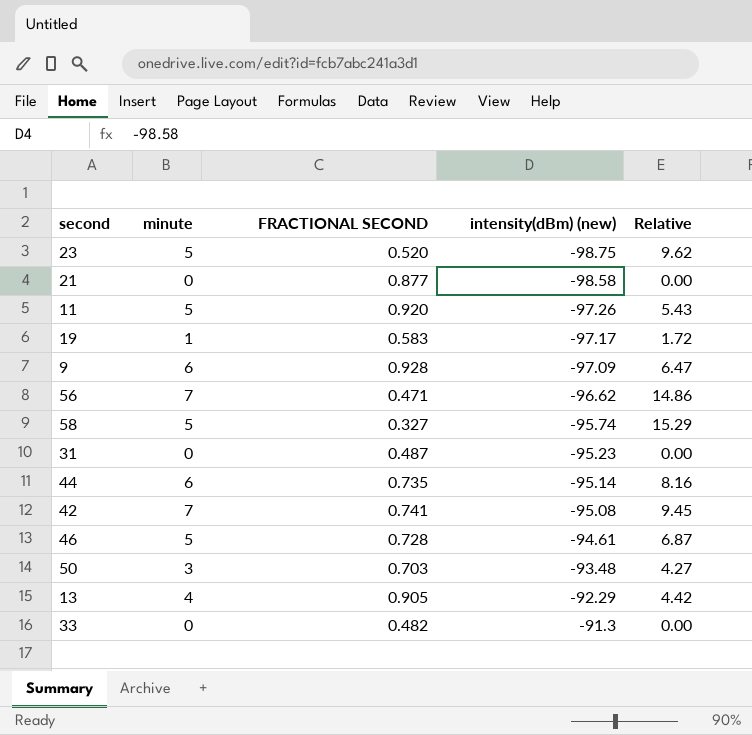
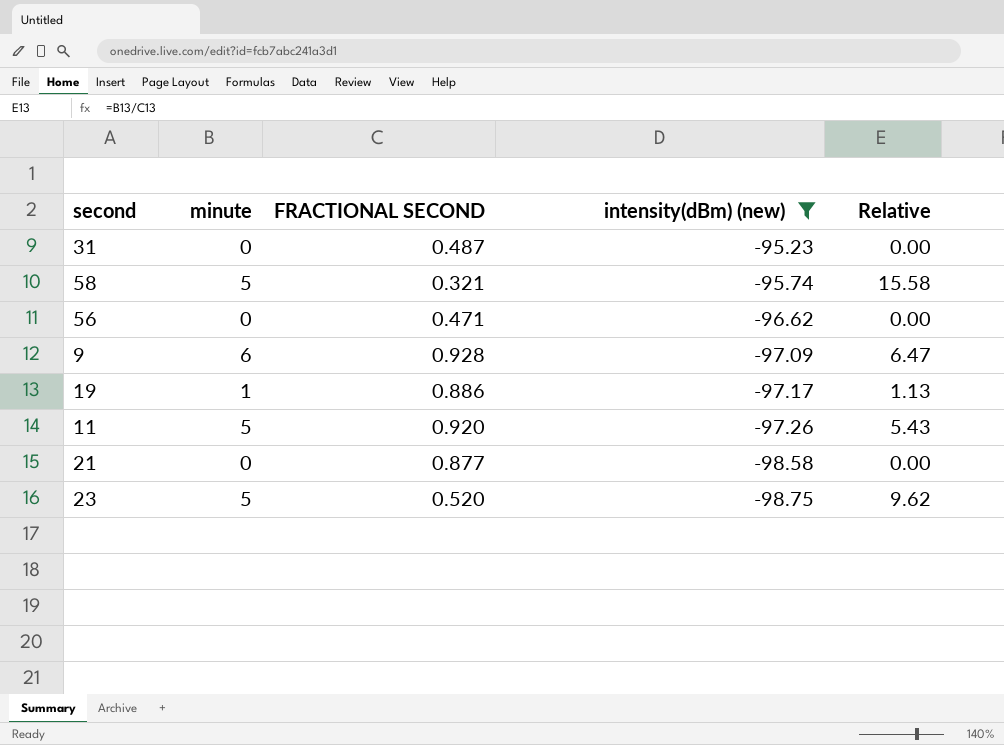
filter: none -> intensity(dBm) (new) <= -95.23
row order: intensity(dBm) (new) ascending -> intensity(dBm) (new) descending
58 | FRACTIONAL SECOND: 0.327 -> 0.321
58 | Relative: 15.29 -> 15.58
56 | minute: 7 -> 0
56 | Relative: 14.86 -> 0.00
19 | FRACTIONAL SECOND: 0.583 -> 0.886
19 | Relative: 1.72 -> 1.13

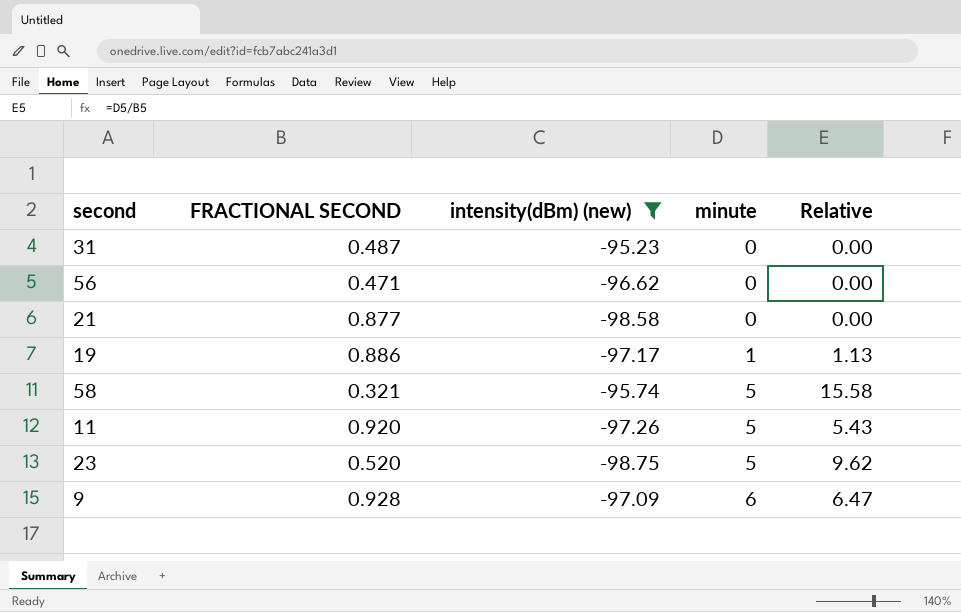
row order: intensity(dBm) (new) descending -> minute ascending
column minute | position: 2 -> 4

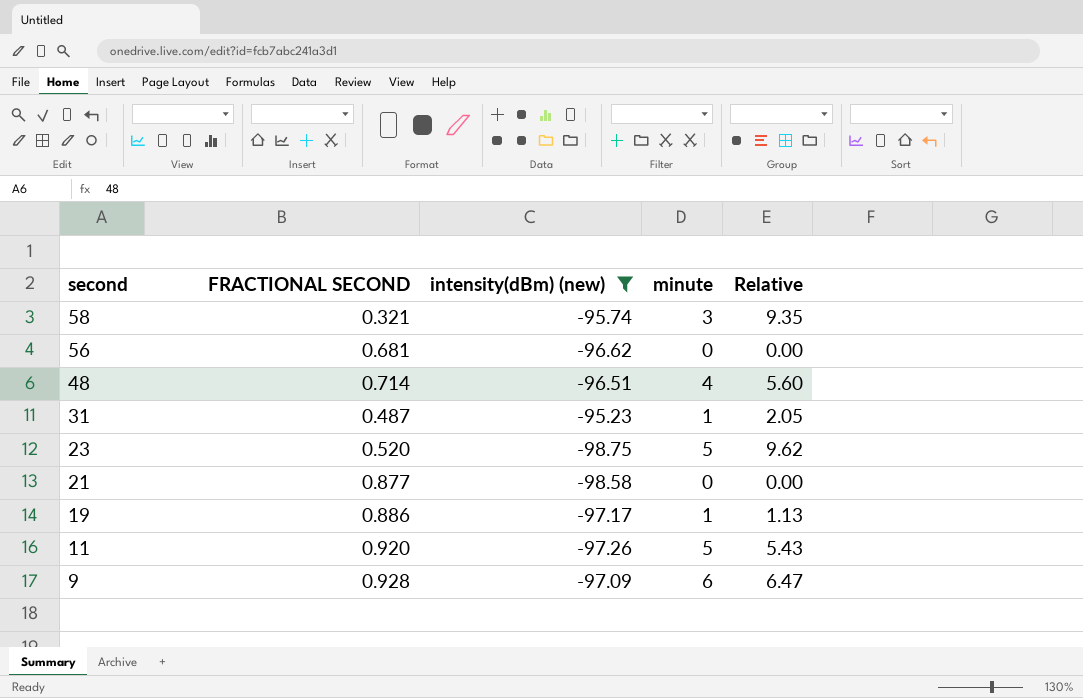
row order: minute ascending -> second descending
58 | minute: 5 -> 3
58 | Relative: 15.58 -> 9.35
56 | FRACTIONAL SECOND: 0.471 -> 0.681
row 48: none -> 0.714 | -96.51 | 4 | 5.60
31 | minute: 0 -> 1
31 | Relative: 0.00 -> 2.05

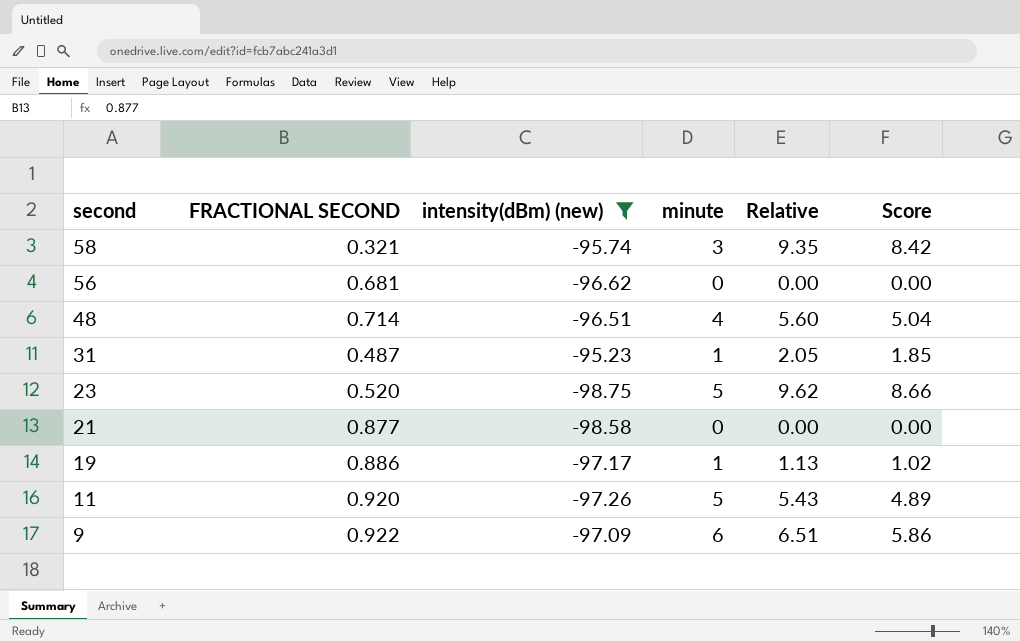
column Score | formula: none -> [Relative] * 0.9
9 | FRACTIONAL SECOND: 0.928 -> 0.922
9 | Relative: 6.47 -> 6.51

